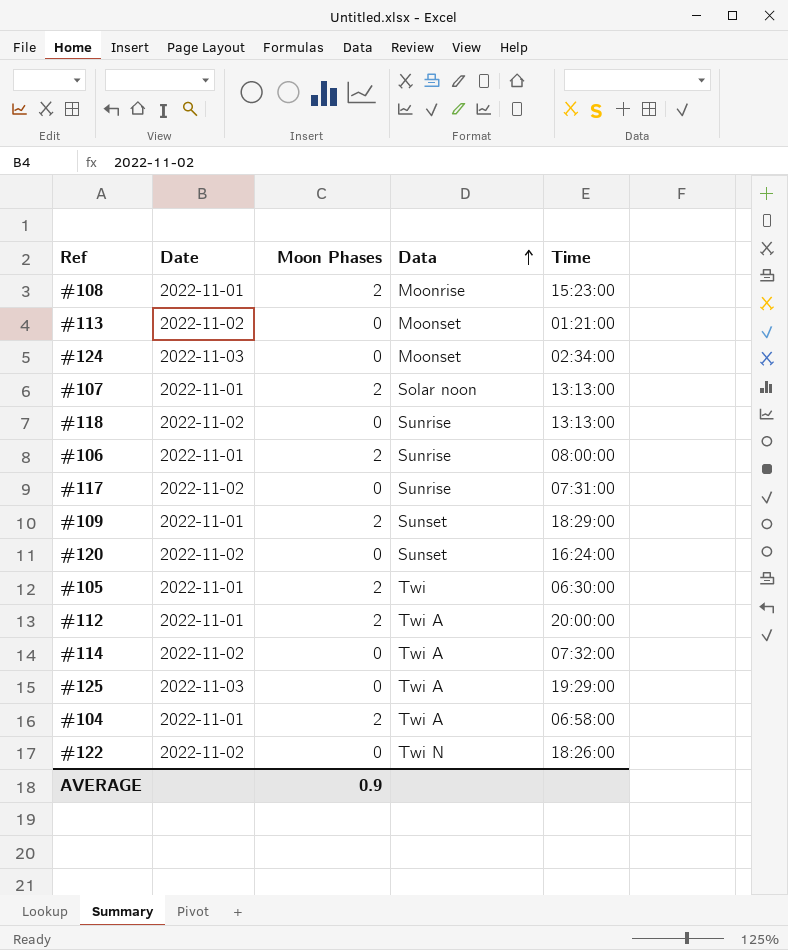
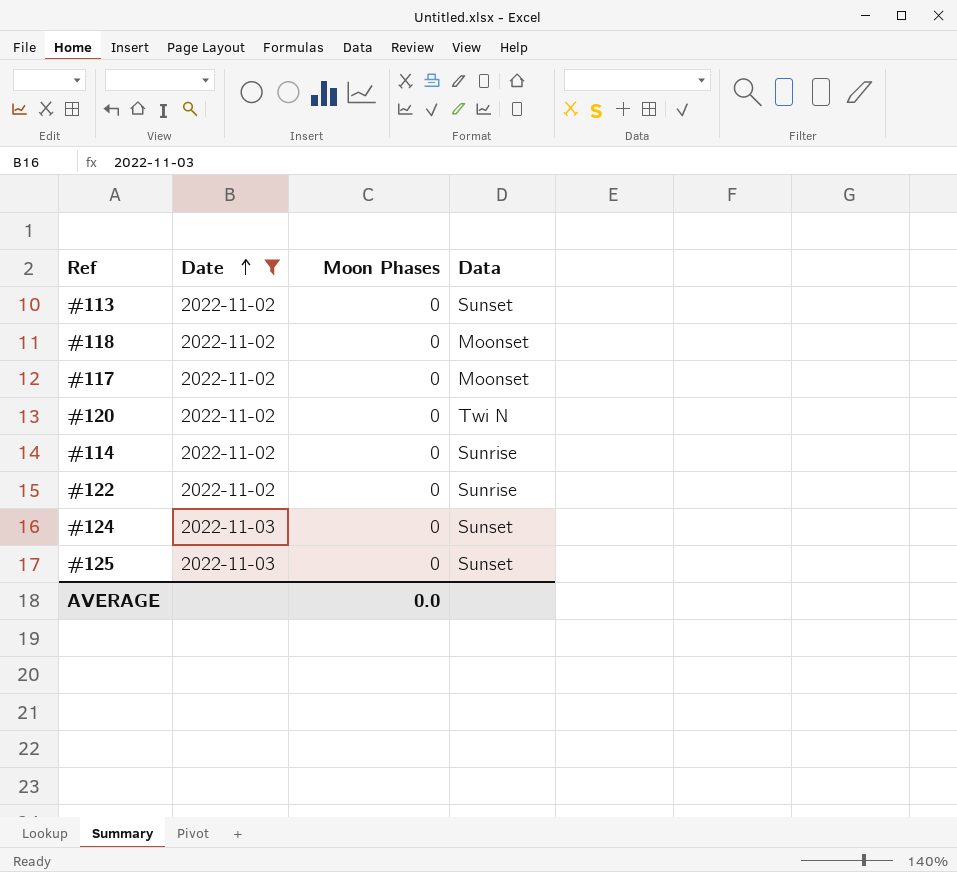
filter: none -> Date != 2022-11-01
row order: Data ascending -> Date ascending
column Time | position: 5 -> none
#113 | Data: Moonset -> Sunset
#118 | Data: Sunrise -> Moonset
#117 | Data: Sunrise -> Moonset
#120 | Data: Sunset -> Twi N
#114 | Data: Twi A -> Sunrise
#122 | Data: Twi N -> Sunrise
#124 | Data: Moonset -> Sunset
#125 | Data: Twi A -> Sunset
AVERAGE | Moon Phases: 0.9 -> 0.0

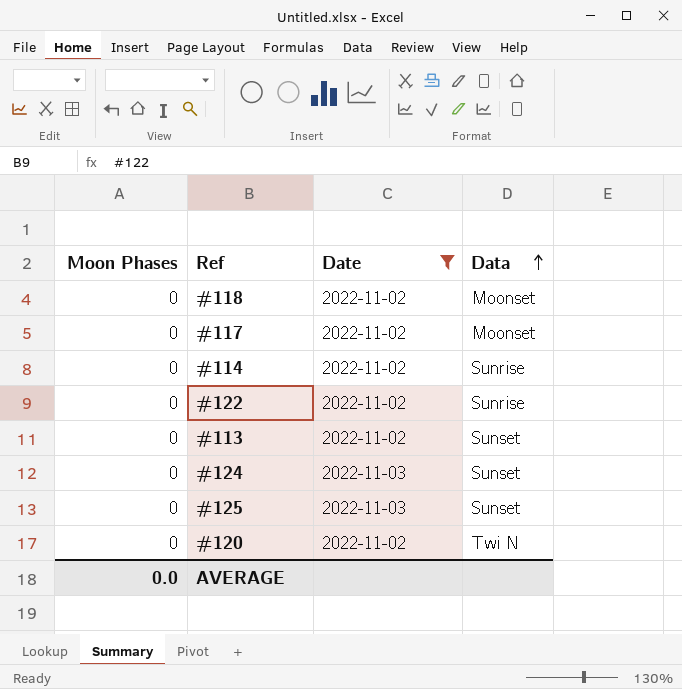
row order: Date ascending -> Data ascending
column Moon Phases | position: 3 -> 1

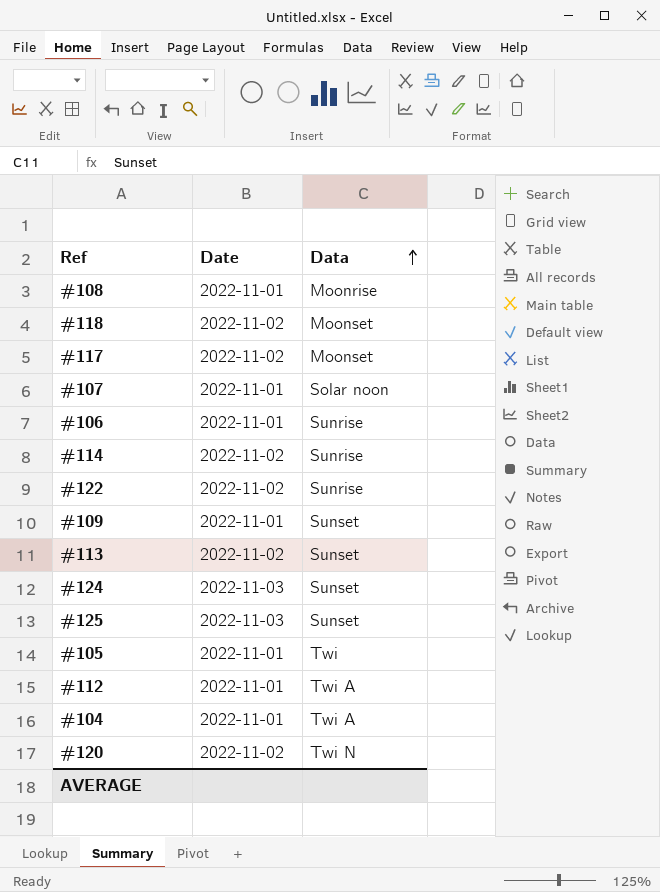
filter: Date != 2022-11-01 -> none
column Moon Phases | position: 1 -> none

